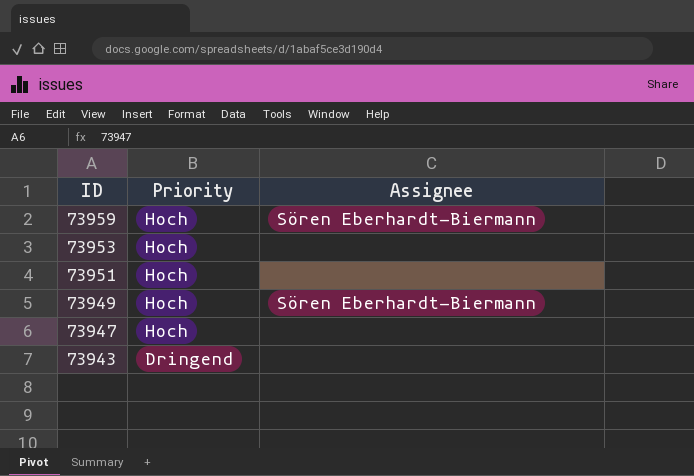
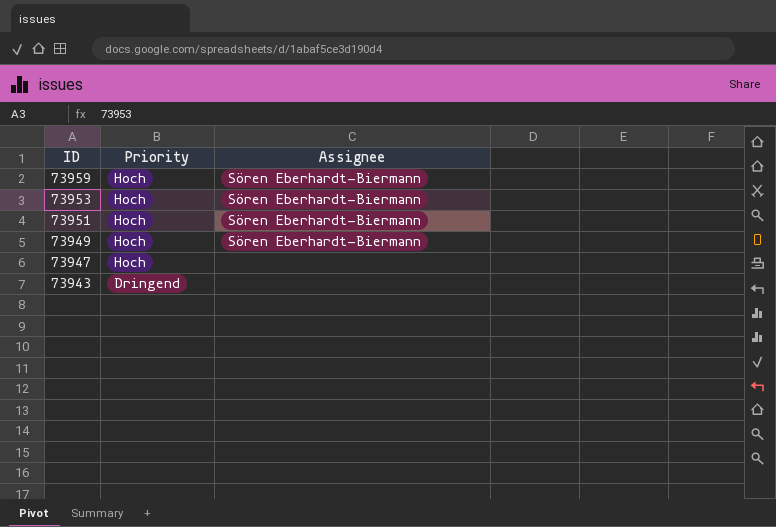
73953 | Assignee: none -> Sören Eberhardt-Biermann
73951 | Assignee: none -> Sören Eberhardt-Biermann

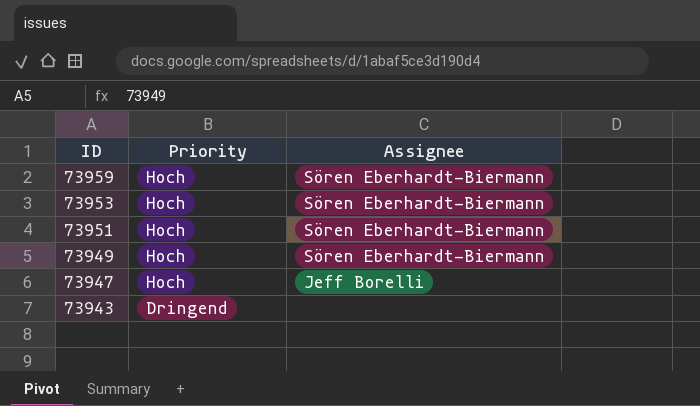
73947 | Assignee: none -> Jeff Borelli

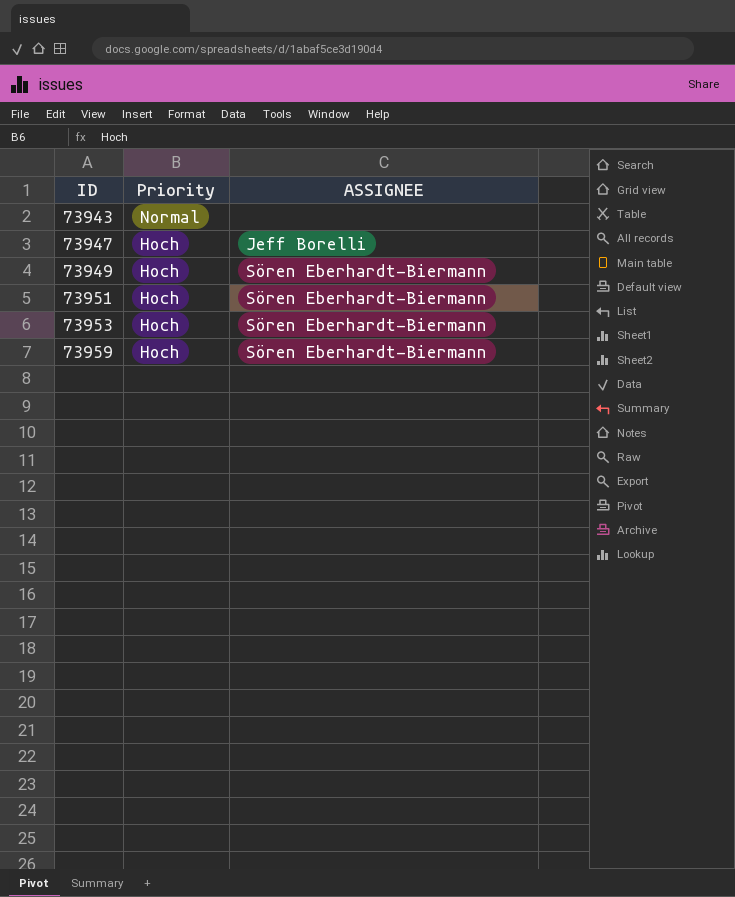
row order: ID descending -> ID ascending
column name: Assignee -> ASSIGNEE
73943 | Priority: Dringend -> Normal

